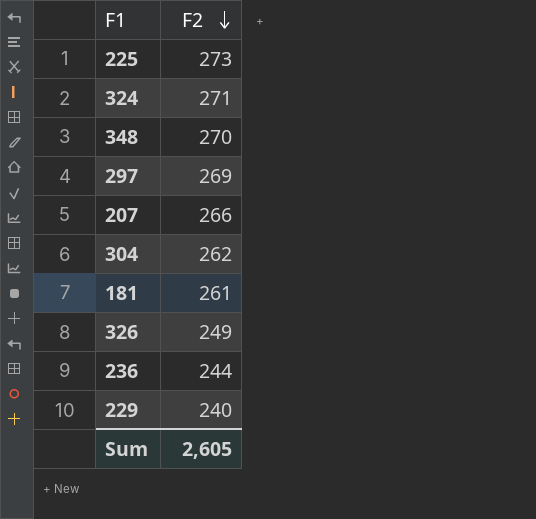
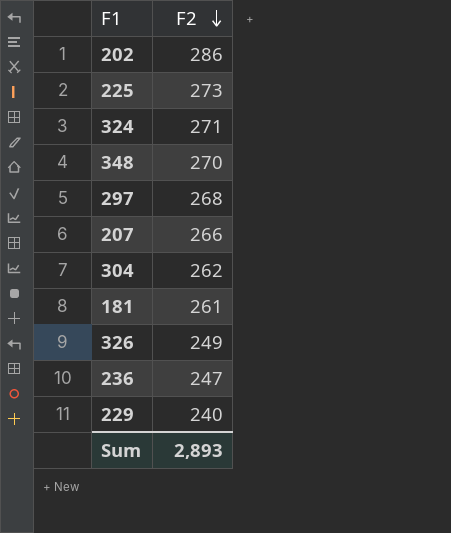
row 202: none -> 286
297 | F2: 269 -> 268
236 | F2: 244 -> 247
Sum | F2: 2,605 -> 2,893

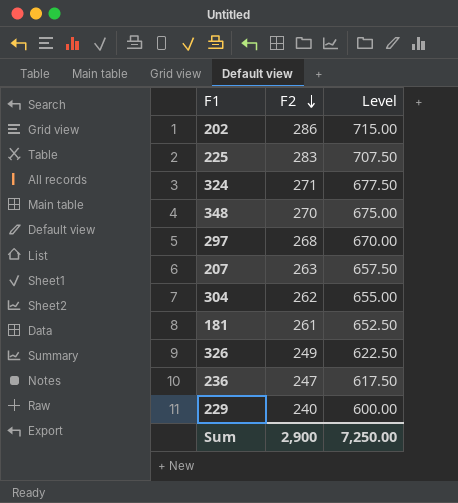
column Level | formula: none -> [F2] * 2.5
225 | F2: 273 -> 283
207 | F2: 266 -> 263
Sum | F2: 2,893 -> 2,900

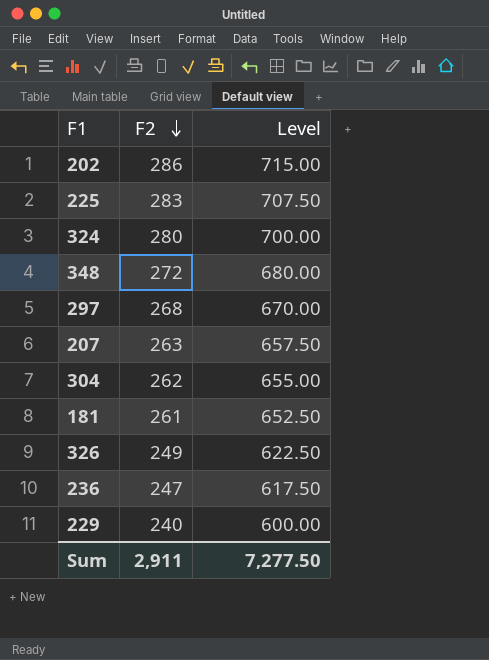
324 | F2: 271 -> 280
324 | Level: 677.50 -> 700.00
348 | F2: 270 -> 272
348 | Level: 675.00 -> 680.00
Sum | F2: 2,900 -> 2,911
Sum | Level: 7,250.00 -> 7,277.50

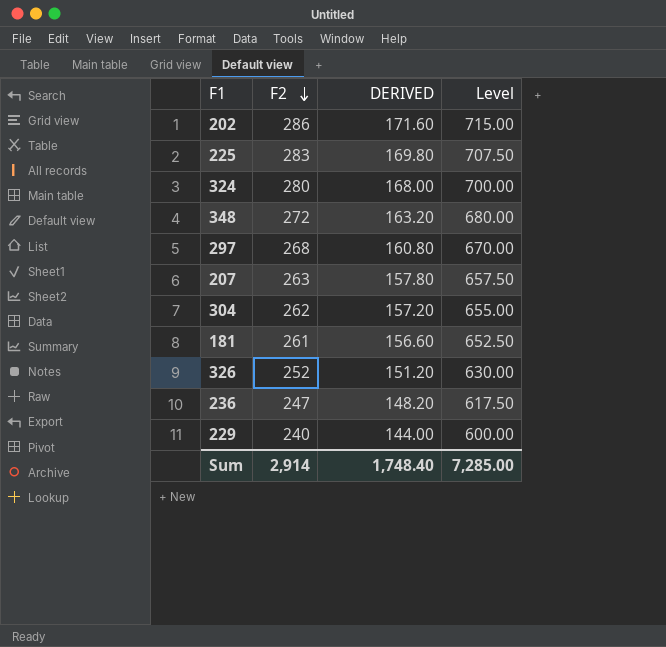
column DERIVED | formula: none -> [F2] * 0.6
326 | F2: 249 -> 252
326 | Level: 622.50 -> 630.00
Sum | F2: 2,911 -> 2,914
Sum | Level: 7,277.50 -> 7,285.00

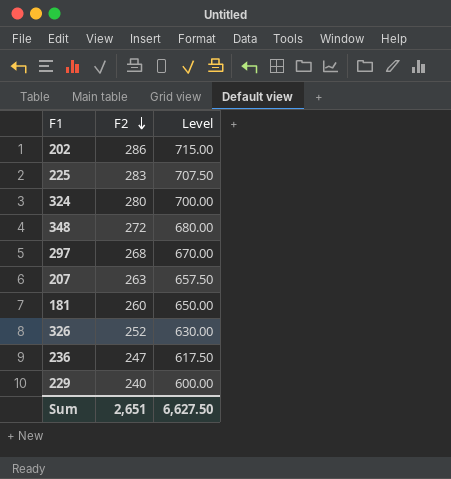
column DERIVED | formula: [F2] * 0.6 -> none
row 304: 262 | 157.20 | 655.00 -> none
181 | F2: 261 -> 260
181 | Level: 652.50 -> 650.00
Sum | F2: 2,914 -> 2,651
Sum | Level: 7,285.00 -> 6,627.50

